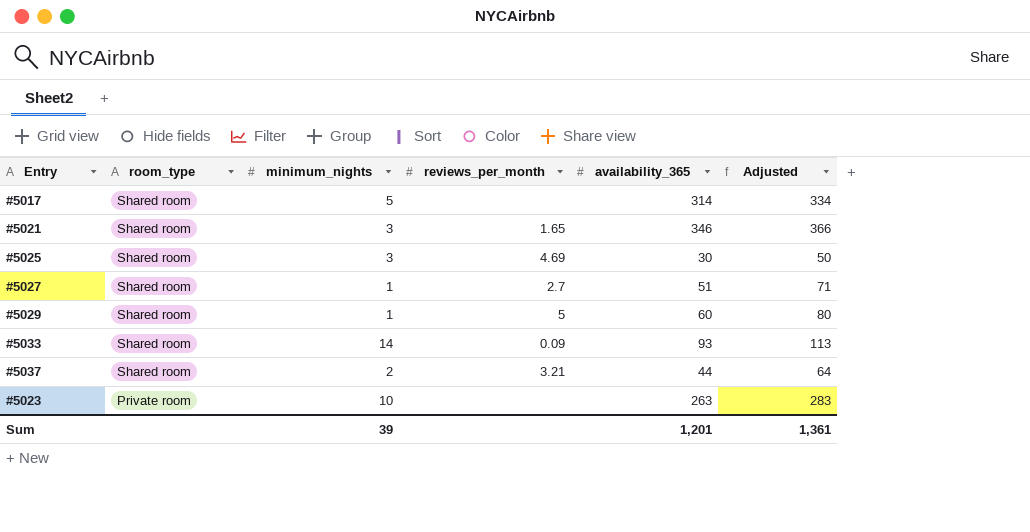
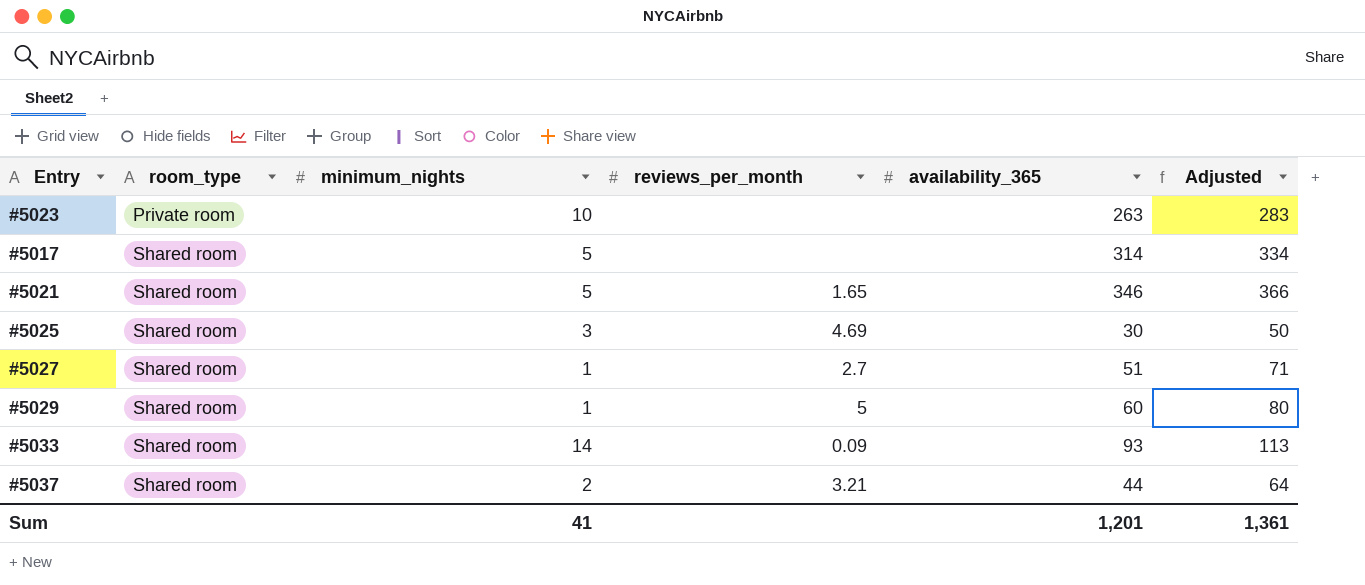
row order: room_type descending -> room_type ascending
#5021 | minimum_nights: 3 -> 5
Sum | minimum_nights: 39 -> 41

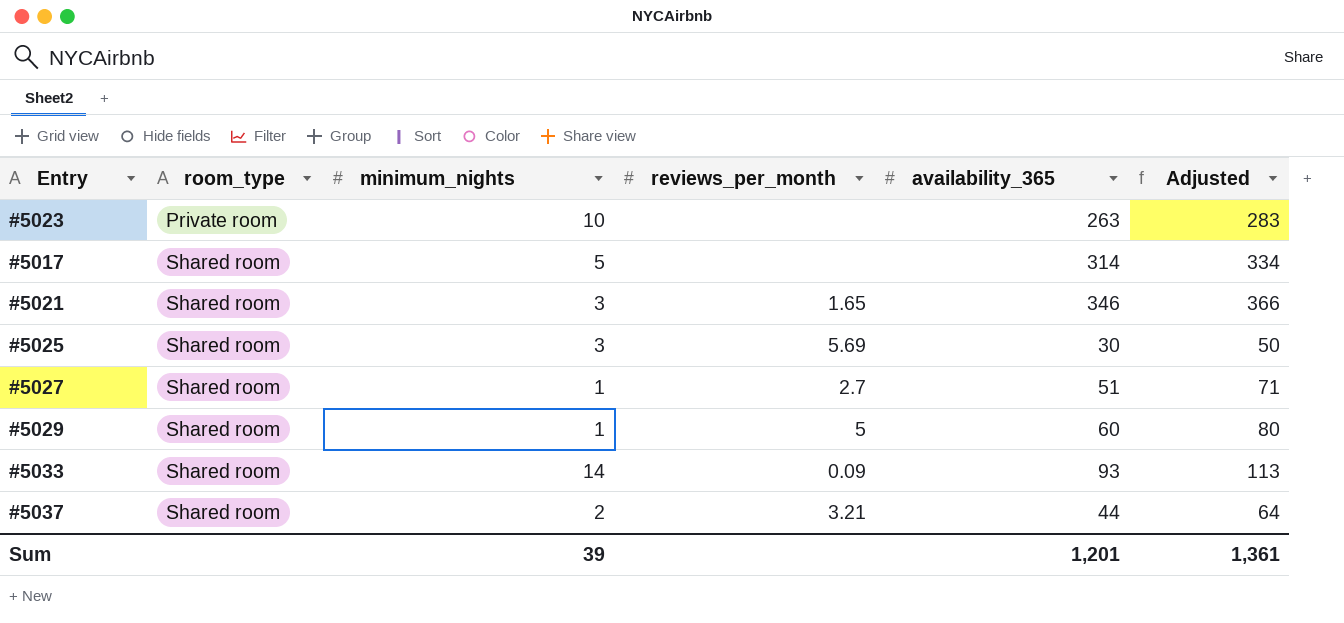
#5021 | minimum_nights: 5 -> 3
#5025 | reviews_per_month: 4.69 -> 5.69
Sum | minimum_nights: 41 -> 39

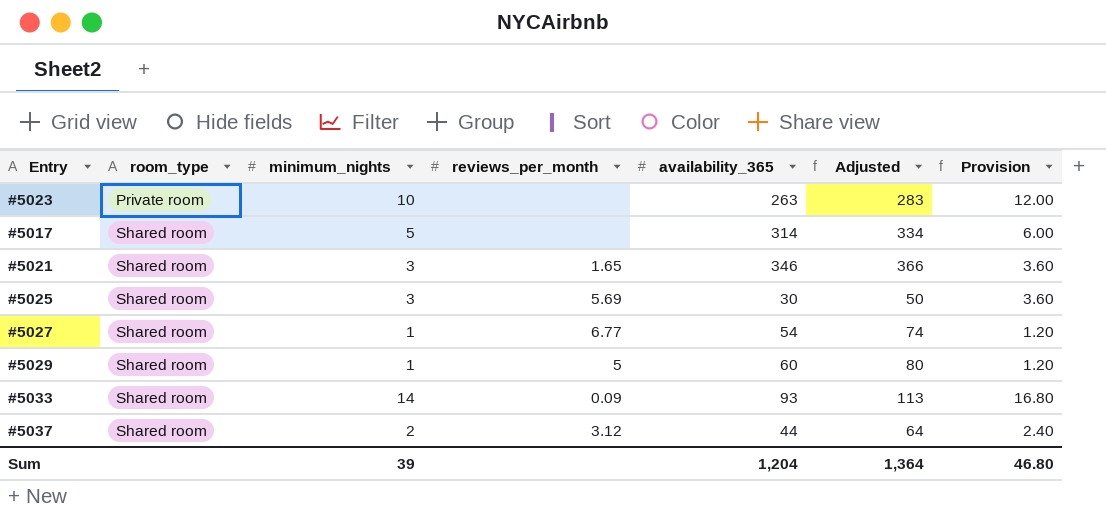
column Provision | formula: none -> [minimum_nights] * 1.2
#5027 | reviews_per_month: 2.7 -> 6.77
#5027 | availability_365: 51 -> 54
#5027 | Adjusted: 71 -> 74
#5037 | reviews_per_month: 3.21 -> 3.12
Sum | availability_365: 1,201 -> 1,204
Sum | Adjusted: 1,361 -> 1,364

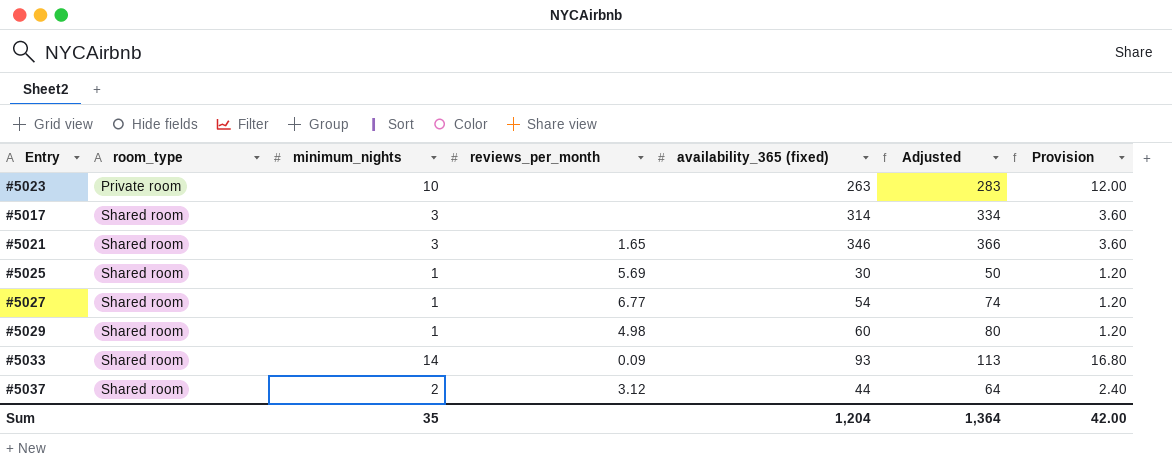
column name: availability_365 -> availability_365 (fixed)
#5017 | minimum_nights: 5 -> 3
#5017 | Provision: 6.00 -> 3.60
#5025 | minimum_nights: 3 -> 1
#5025 | Provision: 3.60 -> 1.20
#5029 | reviews_per_month: 5 -> 4.98
Sum | minimum_nights: 39 -> 35
Sum | Provision: 46.80 -> 42.00

